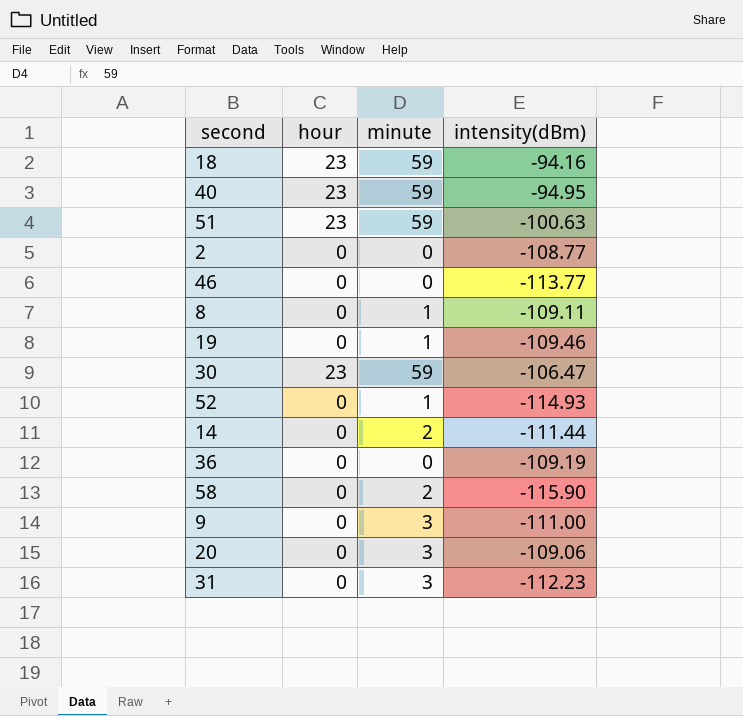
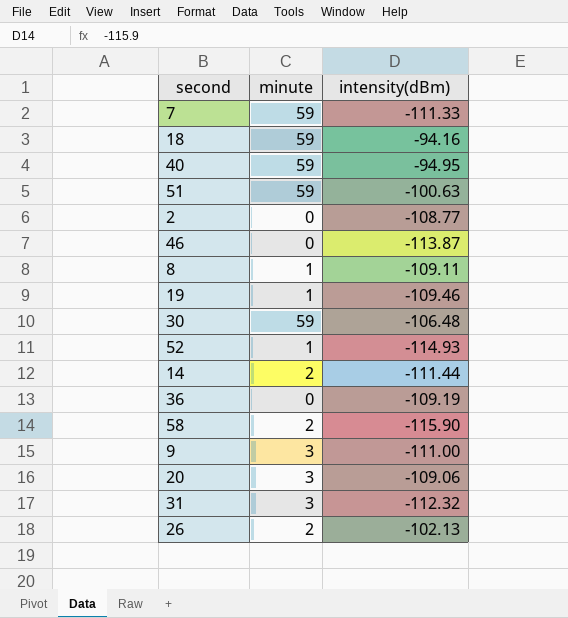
column hour | position: 2 -> none
row 7: none -> 59 | -111.33
46 | intensity(dBm): -113.77 -> -113.87
30 | intensity(dBm): -106.47 -> -106.48
31 | intensity(dBm): -112.23 -> -112.32
row 26: none -> 2 | -102.13

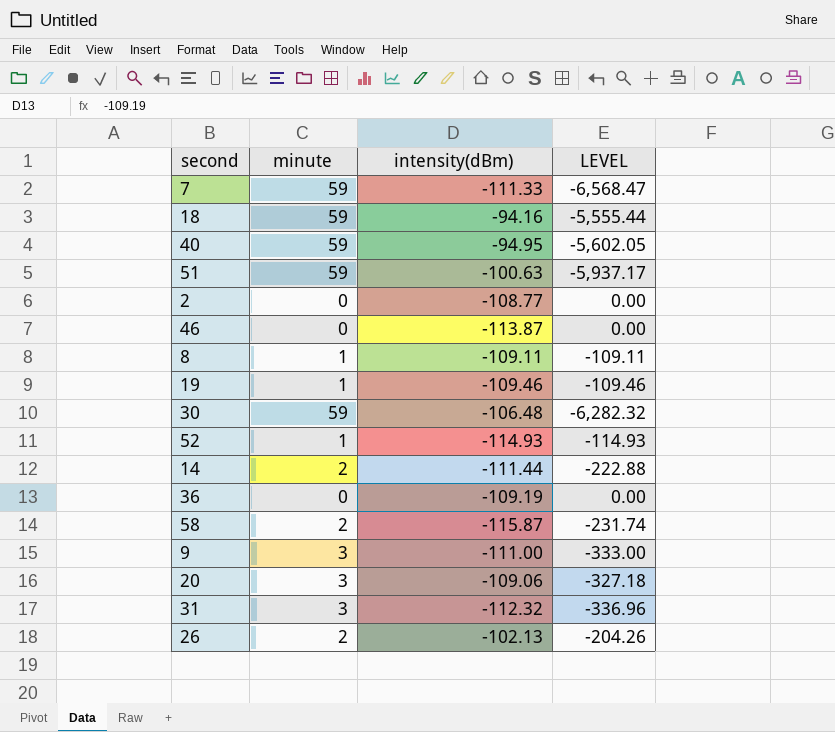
column LEVEL | formula: none -> [minute] * [intensity(dBm)]
58 | intensity(dBm): -115.90 -> -115.87

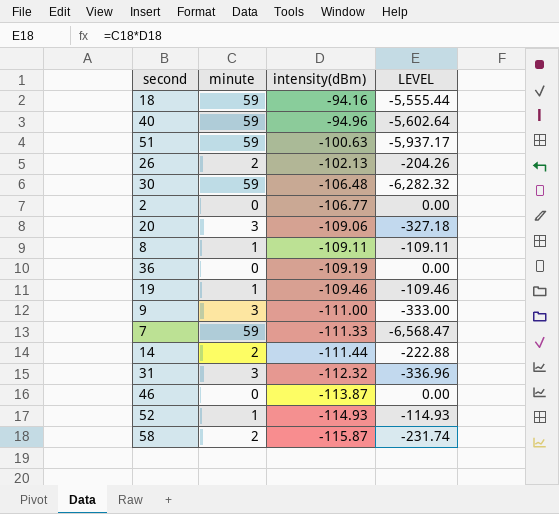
row order: none -> intensity(dBm) descending
40 | intensity(dBm): -94.95 -> -94.96
40 | LEVEL: -5,602.05 -> -5,602.64
2 | intensity(dBm): -108.77 -> -106.77

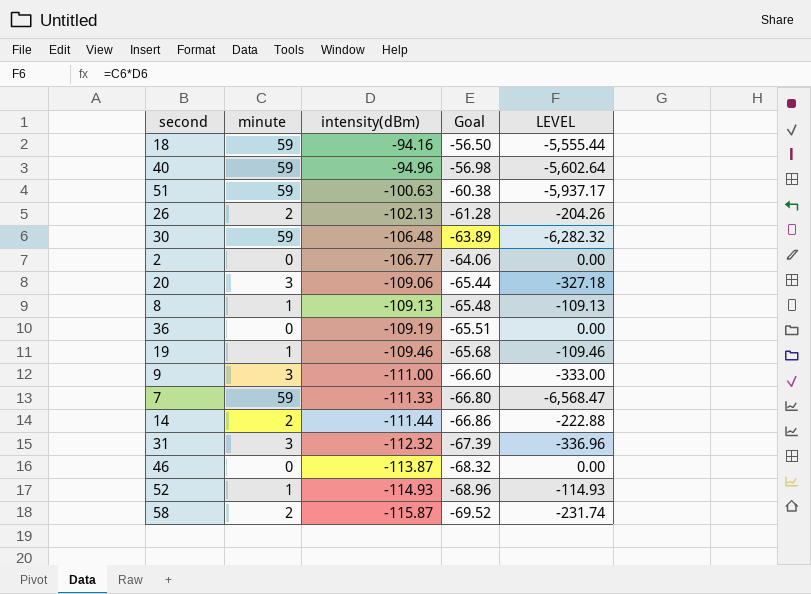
column Goal | formula: none -> [intensity(dBm)] * 0.6
8 | intensity(dBm): -109.11 -> -109.13
8 | LEVEL: -109.11 -> -109.13

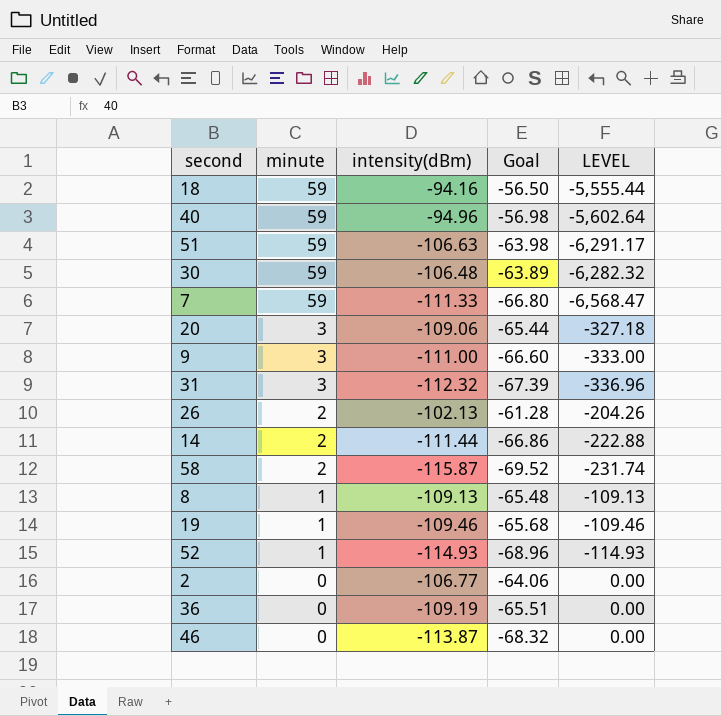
row order: intensity(dBm) descending -> minute descending
51 | intensity(dBm): -100.63 -> -106.63
51 | Goal: -60.38 -> -63.98
51 | LEVEL: -5,937.17 -> -6,291.17

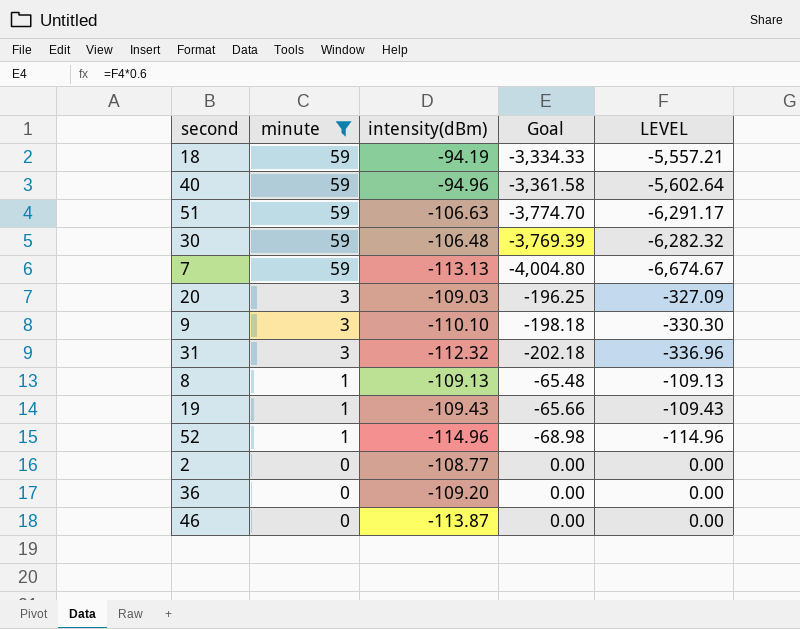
filter: none -> minute != 2
column Goal | formula: [intensity(dBm)] * 0.6 -> [LEVEL] * 0.6
18 | intensity(dBm): -94.16 -> -94.19
18 | LEVEL: -5,555.44 -> -5,557.21
7 | intensity(dBm): -111.33 -> -113.13
7 | LEVEL: -6,568.47 -> -6,674.67
20 | intensity(dBm): -109.06 -> -109.03
20 | LEVEL: -327.18 -> -327.09
9 | intensity(dBm): -111.00 -> -110.10
9 | LEVEL: -333.00 -> -330.30
19 | intensity(dBm): -109.46 -> -109.43
19 | LEVEL: -109.46 -> -109.43
52 | intensity(dBm): -114.93 -> -114.96
52 | LEVEL: -114.93 -> -114.96
2 | intensity(dBm): -106.77 -> -108.77
36 | intensity(dBm): -109.19 -> -109.20

